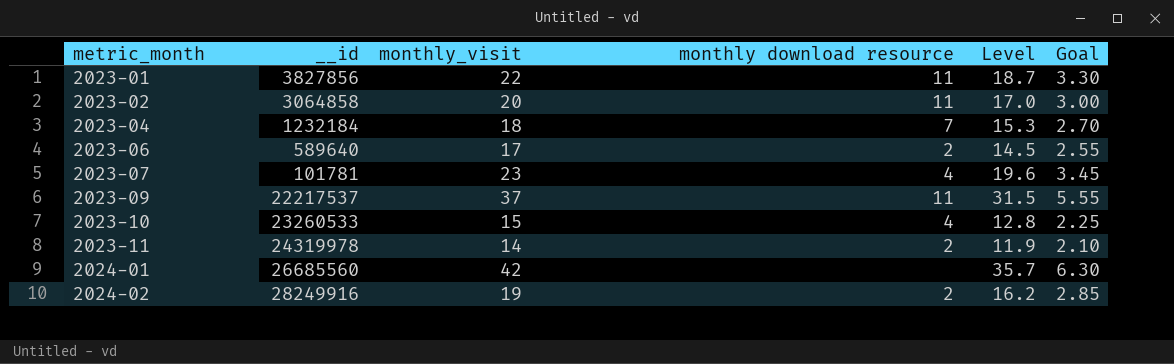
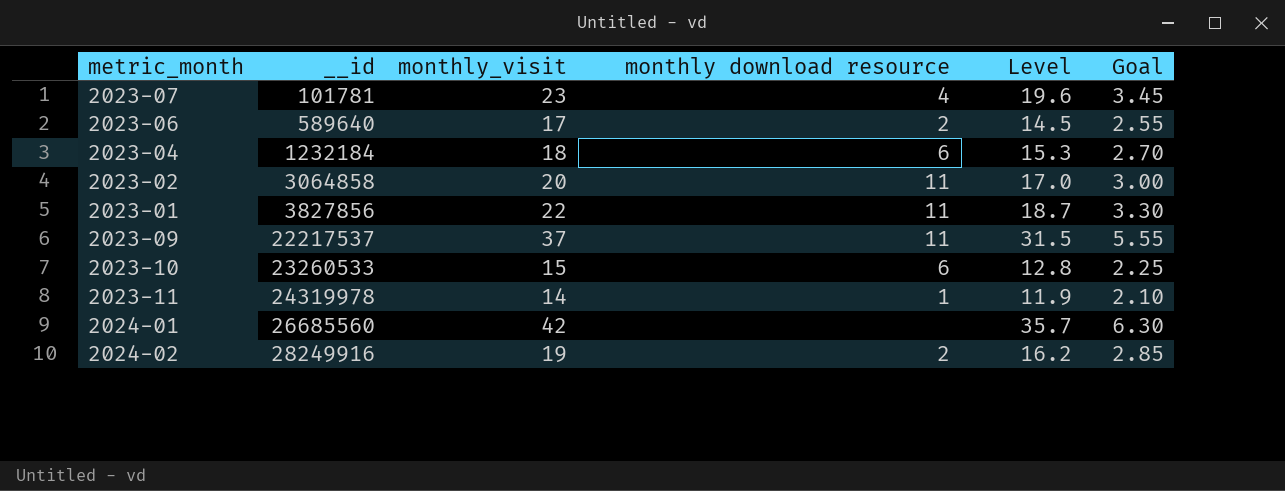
row order: metric_month ascending -> __id ascending
2023-04 | monthly download resource: 7 -> 6
2023-10 | monthly download resource: 4 -> 6
2023-11 | monthly download resource: 2 -> 1

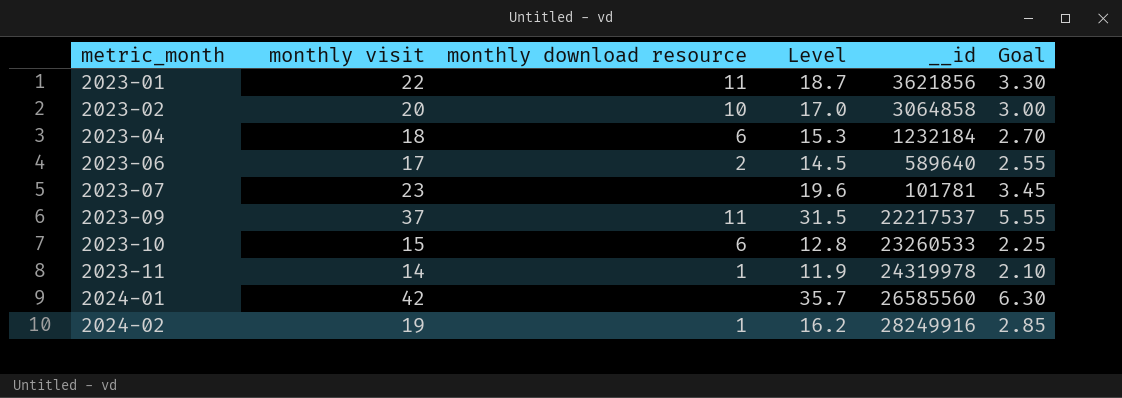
row order: __id ascending -> metric_month ascending
column name: monthly_visit -> monthly visit
column __id | position: 2 -> 5
2023-01 | __id: 3827856 -> 3621856
2023-02 | monthly download resource: 11 -> 10
2023-07 | monthly download resource: 4 -> none
2024-01 | __id: 26685560 -> 26585560
2024-02 | monthly download resource: 2 -> 1

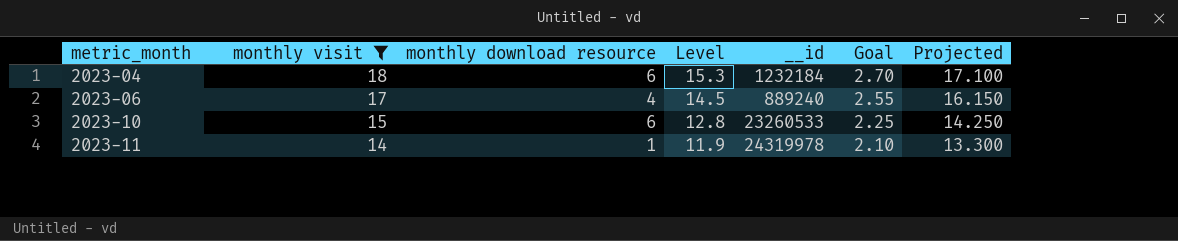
filter: none -> monthly visit <= 18
column Projected | formula: none -> [monthly visit] * 0.95
2023-06 | monthly download resource: 2 -> 4
2023-06 | __id: 589640 -> 889240

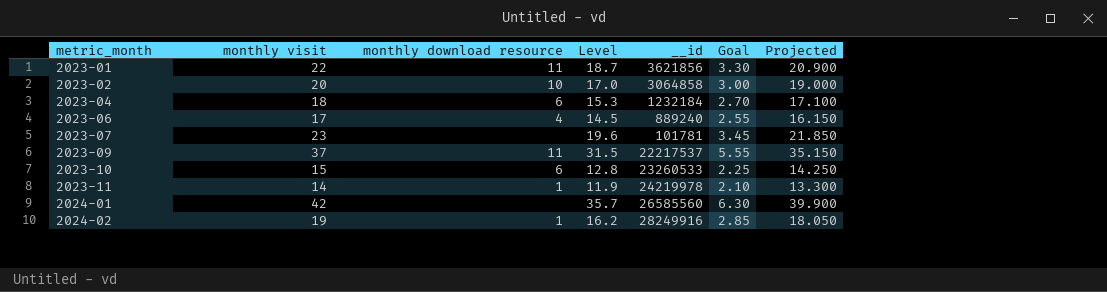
filter: monthly visit <= 18 -> none
2023-11 | __id: 24319978 -> 24219978

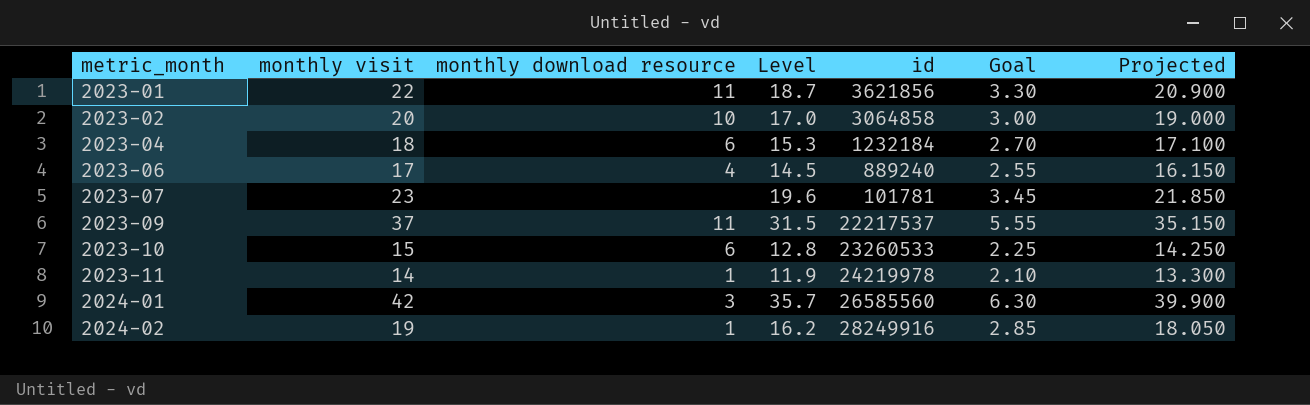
column name: __id -> id
2024-01 | monthly download resource: none -> 3

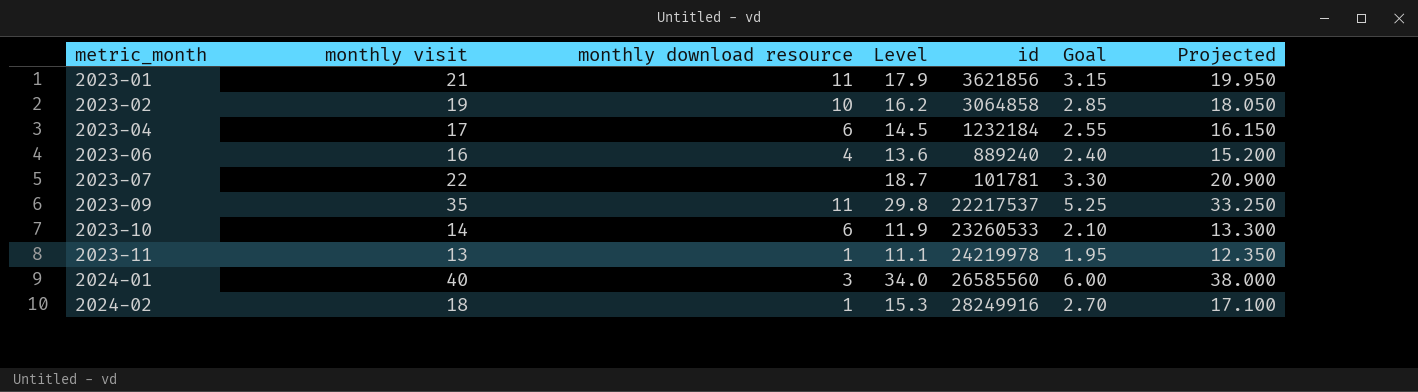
2023-01 | monthly visit: 22 -> 21
2023-01 | Level: 18.7 -> 17.9
2023-01 | Goal: 3.30 -> 3.15
2023-01 | Projected: 20.900 -> 19.950
2023-02 | monthly visit: 20 -> 19
2023-02 | Level: 17.0 -> 16.2
2023-02 | Goal: 3.00 -> 2.85
2023-02 | Projected: 19.000 -> 18.050
2023-04 | monthly visit: 18 -> 17
2023-04 | Level: 15.3 -> 14.5
2023-04 | Goal: 2.70 -> 2.55
2023-04 | Projected: 17.100 -> 16.150
2023-06 | monthly visit: 17 -> 16
2023-06 | Level: 14.5 -> 13.6
2023-06 | Goal: 2.55 -> 2.40
2023-06 | Projected: 16.150 -> 15.200
2023-07 | monthly visit: 23 -> 22
2023-07 | Level: 19.6 -> 18.7
2023-07 | Goal: 3.45 -> 3.30
2023-07 | Projected: 21.850 -> 20.900
2023-09 | monthly visit: 37 -> 35
2023-09 | Level: 31.5 -> 29.8
2023-09 | Goal: 5.55 -> 5.25
2023-09 | Projected: 35.150 -> 33.250
2023-10 | monthly visit: 15 -> 14
2023-10 | Level: 12.8 -> 11.9
2023-10 | Goal: 2.25 -> 2.10
2023-10 | Projected: 14.250 -> 13.300
2023-11 | monthly visit: 14 -> 13
2023-11 | Level: 11.9 -> 11.1
2023-11 | Goal: 2.10 -> 1.95
2023-11 | Projected: 13.300 -> 12.350
2024-01 | monthly visit: 42 -> 40
2024-01 | Level: 35.7 -> 34.0
2024-01 | Goal: 6.30 -> 6.00
2024-01 | Projected: 39.900 -> 38.000
2024-02 | monthly visit: 19 -> 18
2024-02 | Level: 16.2 -> 15.3
2024-02 | Goal: 2.85 -> 2.70
2024-02 | Projected: 18.050 -> 17.100

